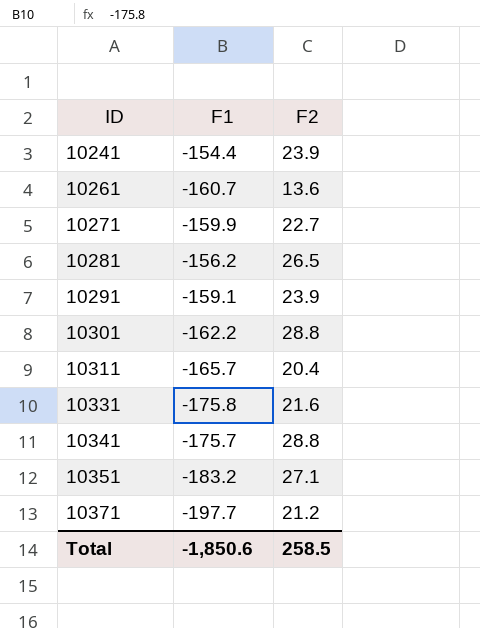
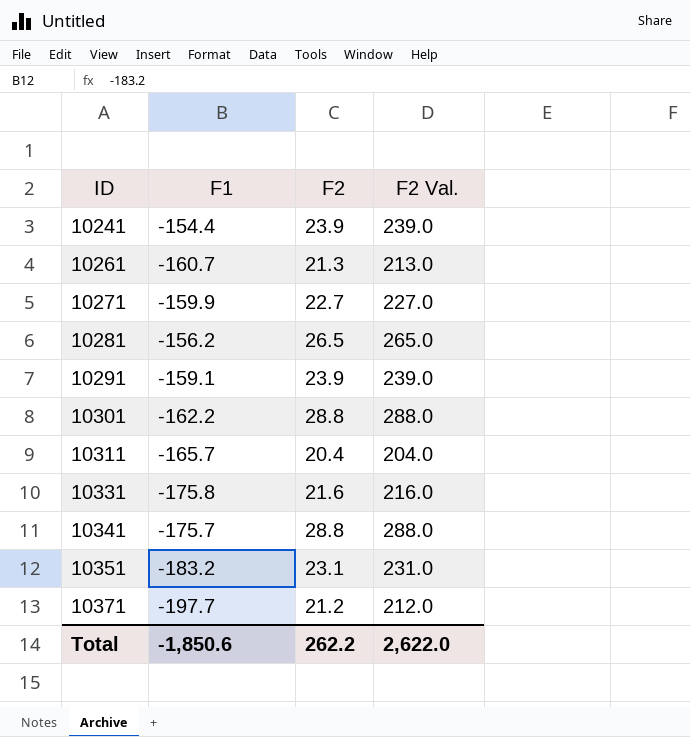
column F2 Val. | formula: none -> [F2] * 10
10261 | F2: 13.6 -> 21.3
10351 | F2: 27.1 -> 23.1
Total | F2: 258.5 -> 262.2

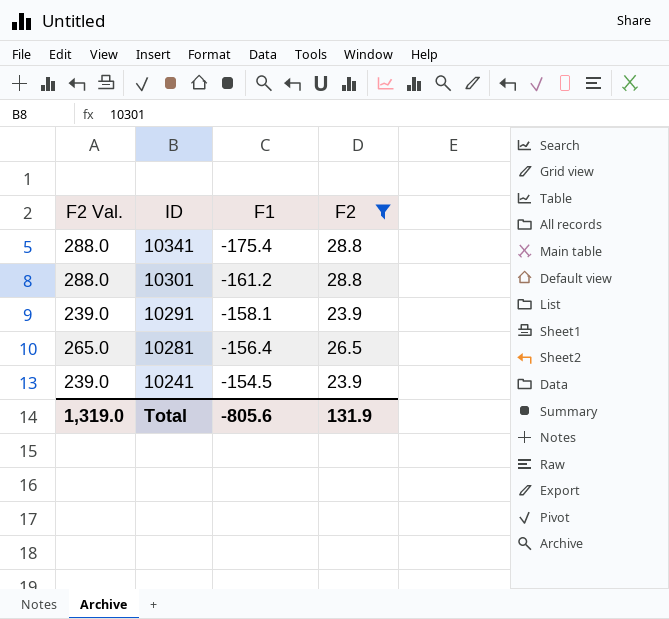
filter: none -> F2 >= 23.9
row order: ID ascending -> ID descending
column F2 Val. | position: 4 -> 1
10341 | F1: -175.7 -> -175.4
10301 | F1: -162.2 -> -161.2
10291 | F1: -159.1 -> -158.1
10281 | F1: -156.2 -> -156.4
10241 | F1: -154.4 -> -154.5
Total | F2 Val.: 2,622.0 -> 1,319.0
Total | F1: -1,850.6 -> -805.6
Total | F2: 262.2 -> 131.9

